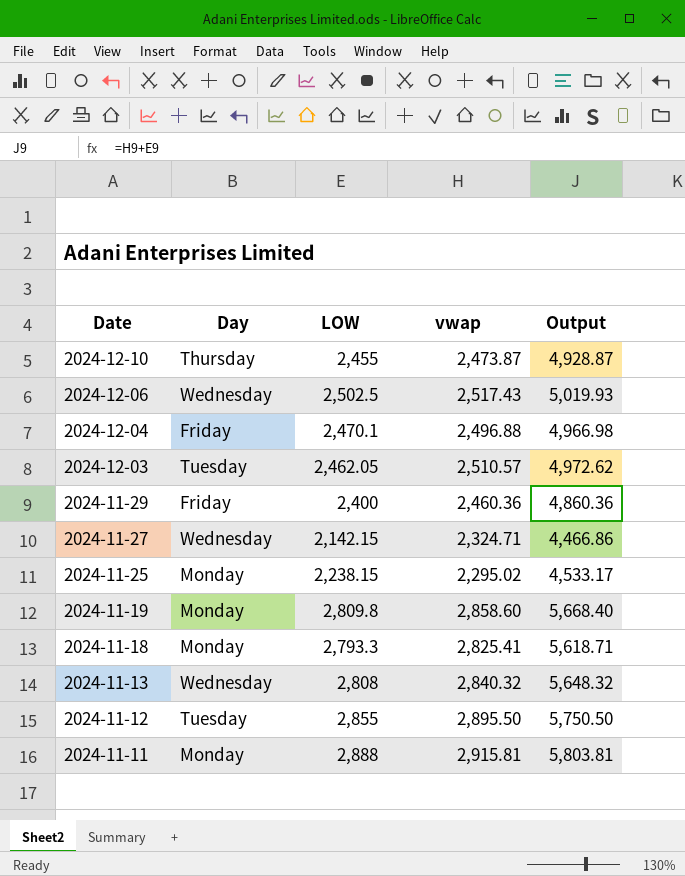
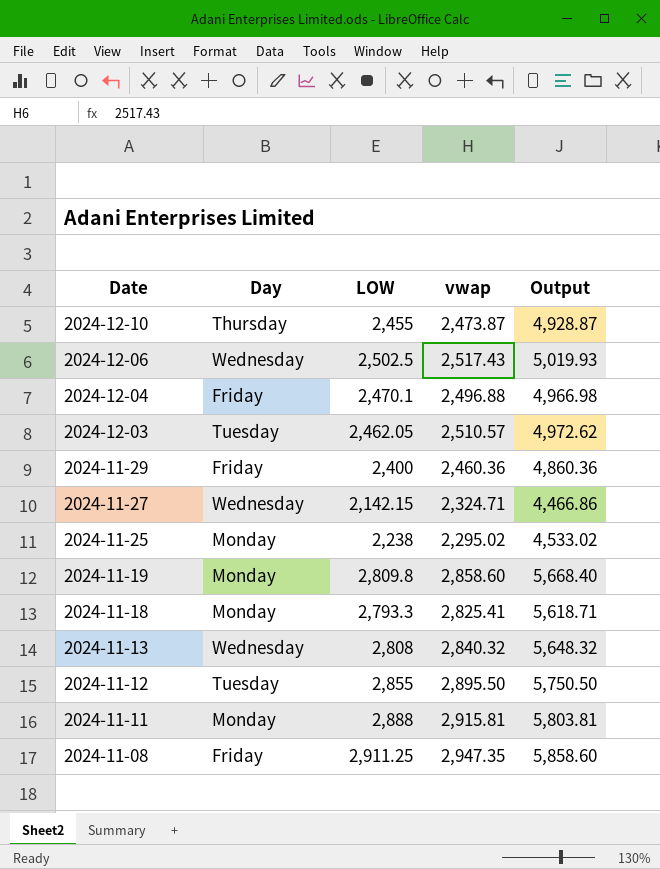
2024-11-25 | LOW: 2,238.15 -> 2,238
2024-11-25 | Output: 4,533.17 -> 4,533.02
row 2024-11-08: none -> Friday | 2,911.25 | 2,947.35 | 5,858.60

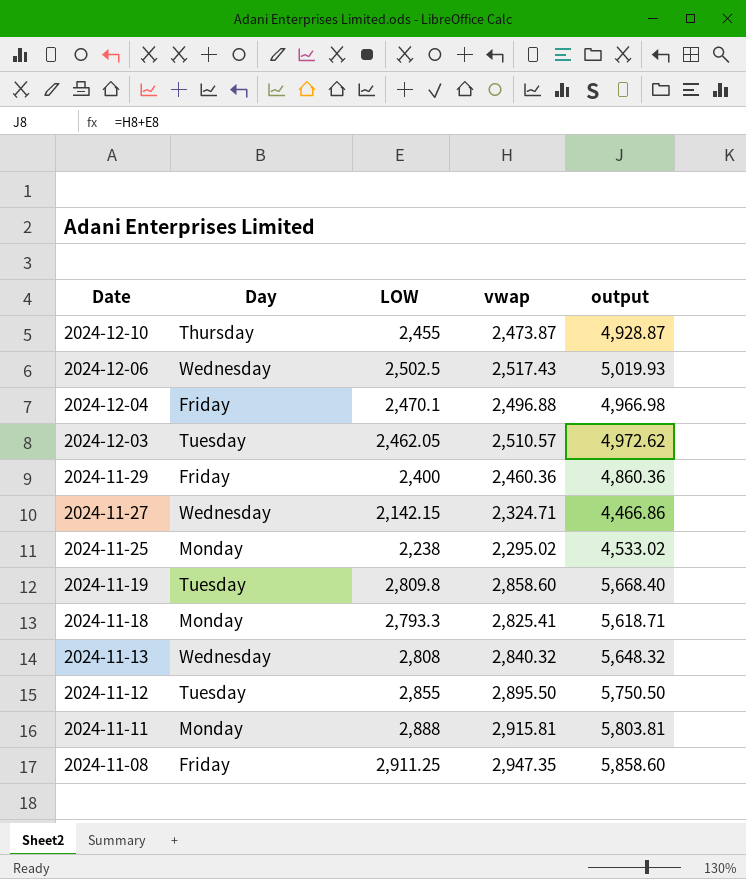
column name: Output -> output
2024-11-19 | Day: Monday -> Tuesday

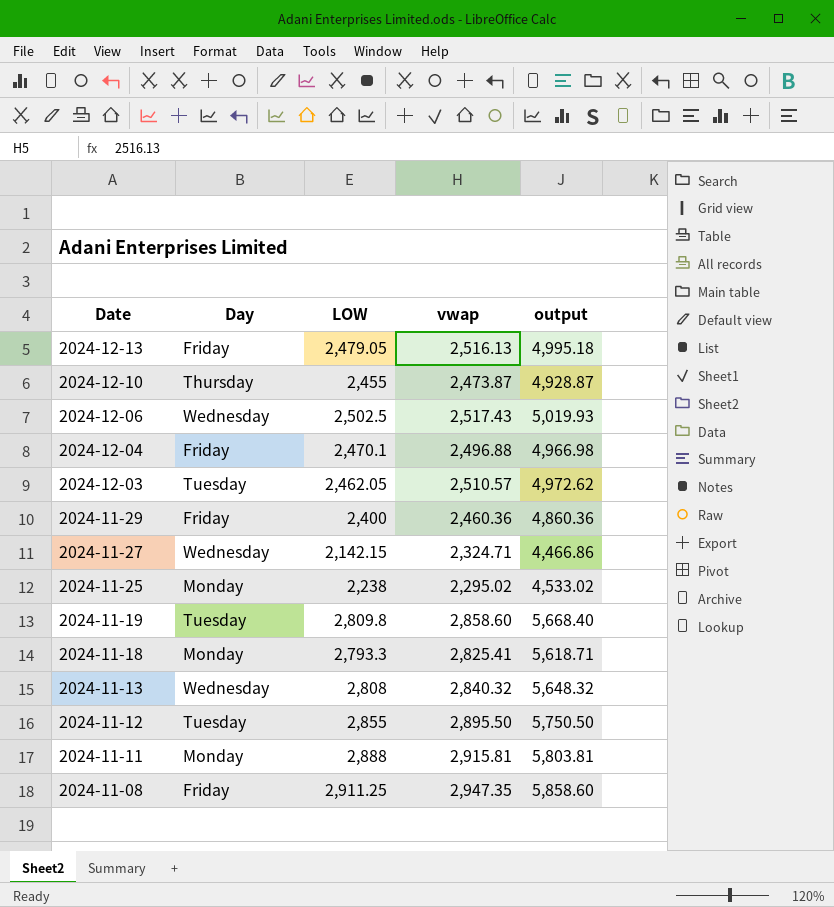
row 2024-12-13: none -> Friday | 2,479.05 | 2,516.13 | 4,995.18

